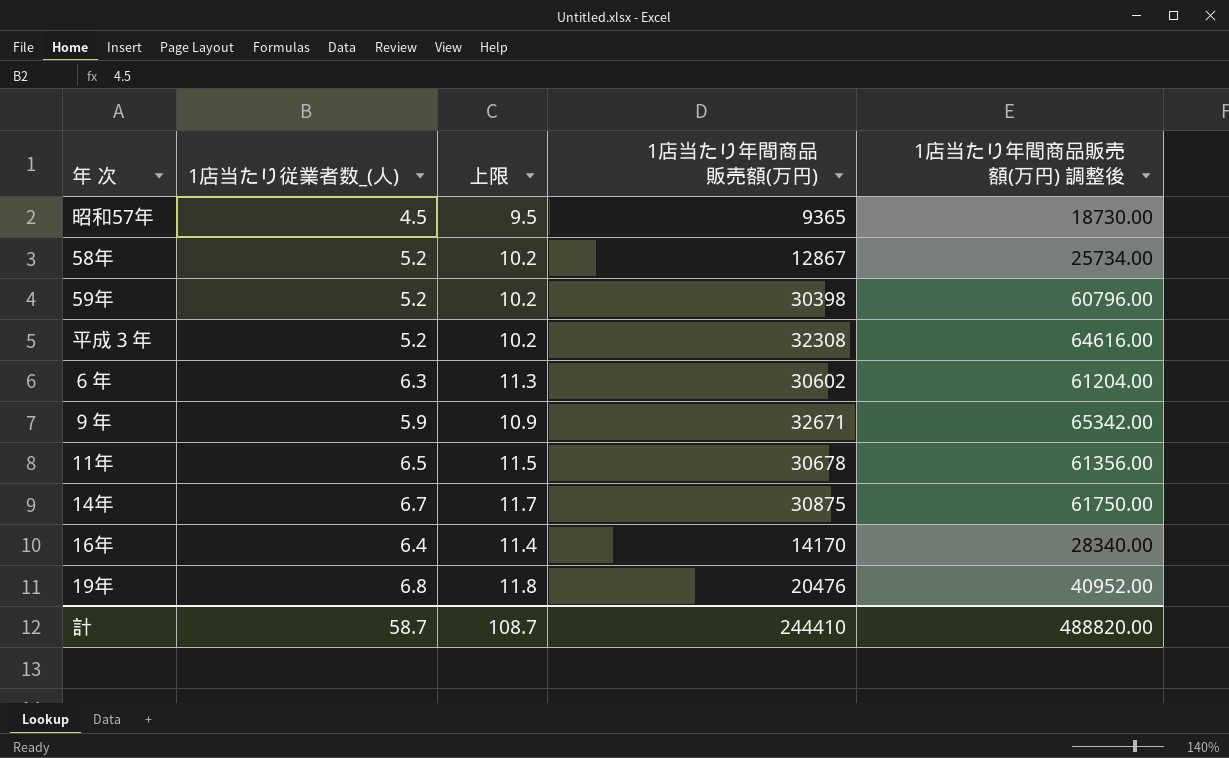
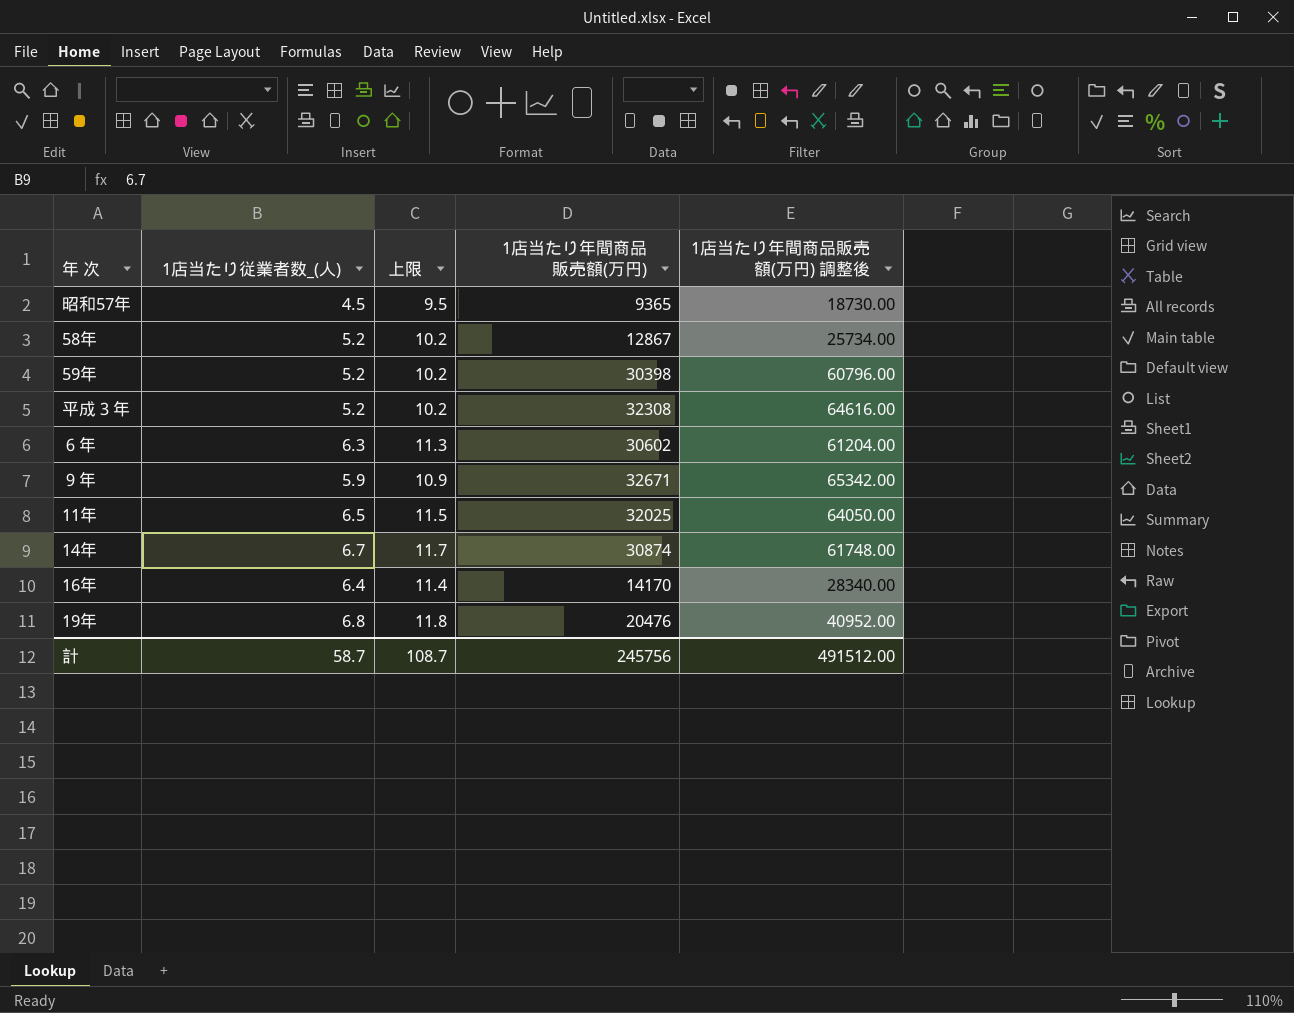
11年 | 1店当たり年間商品販売額(万円): 30678 -> 32025
11年 | 1店当たり年間商品販売額(万円) 調整後: 61356.00 -> 64050.00
14年 | 1店当たり年間商品販売額(万円): 30875 -> 30874
14年 | 1店当たり年間商品販売額(万円) 調整後: 61750.00 -> 61748.00
計 | 1店当たり年間商品販売額(万円): 244410 -> 245756
計 | 1店当たり年間商品販売額(万円) 調整後: 488820.00 -> 491512.00

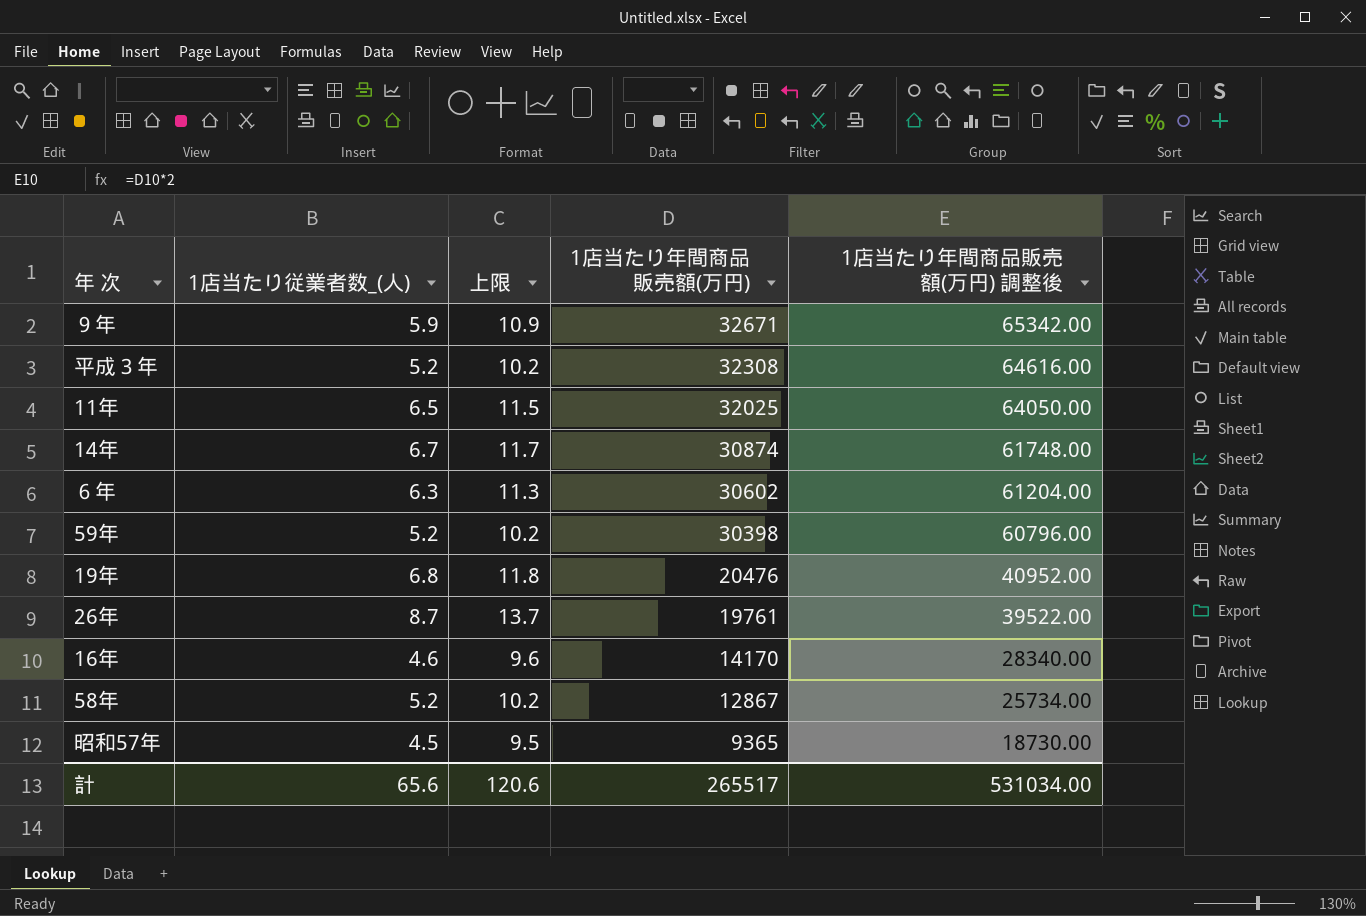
row order: none -> 1店当たり年間商品販売額(万円) descending
row 26年: none -> 8.7 | 13.7 | 19761 | 39522.00
16年 | 1店当たり従業者数_(人): 6.4 -> 4.6
16年 | 上限: 11.4 -> 9.6
計 | 1店当たり従業者数_(人): 58.7 -> 65.6
計 | 上限: 108.7 -> 120.6
計 | 1店当たり年間商品販売額(万円): 245756 -> 265517
計 | 1店当たり年間商品販売額(万円) 調整後: 491512.00 -> 531034.00

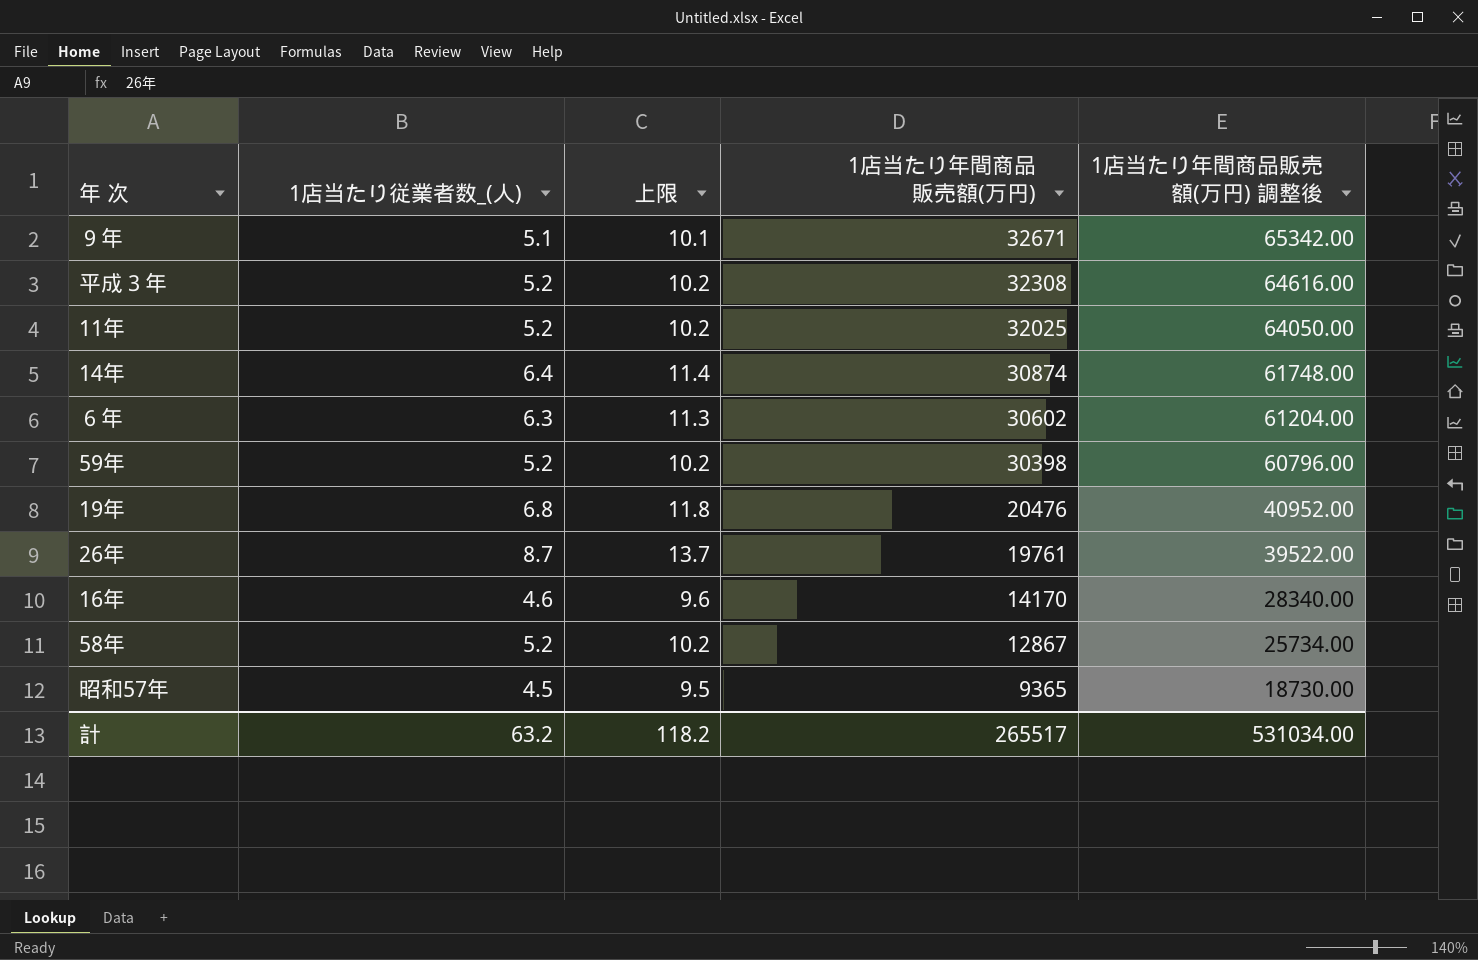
９年 | 1店当たり従業者数_(人): 5.9 -> 5.1
９年 | 上限: 10.9 -> 10.1
11年 | 1店当たり従業者数_(人): 6.5 -> 5.2
11年 | 上限: 11.5 -> 10.2
14年 | 1店当たり従業者数_(人): 6.7 -> 6.4
14年 | 上限: 11.7 -> 11.4
計 | 1店当たり従業者数_(人): 65.6 -> 63.2
計 | 上限: 120.6 -> 118.2

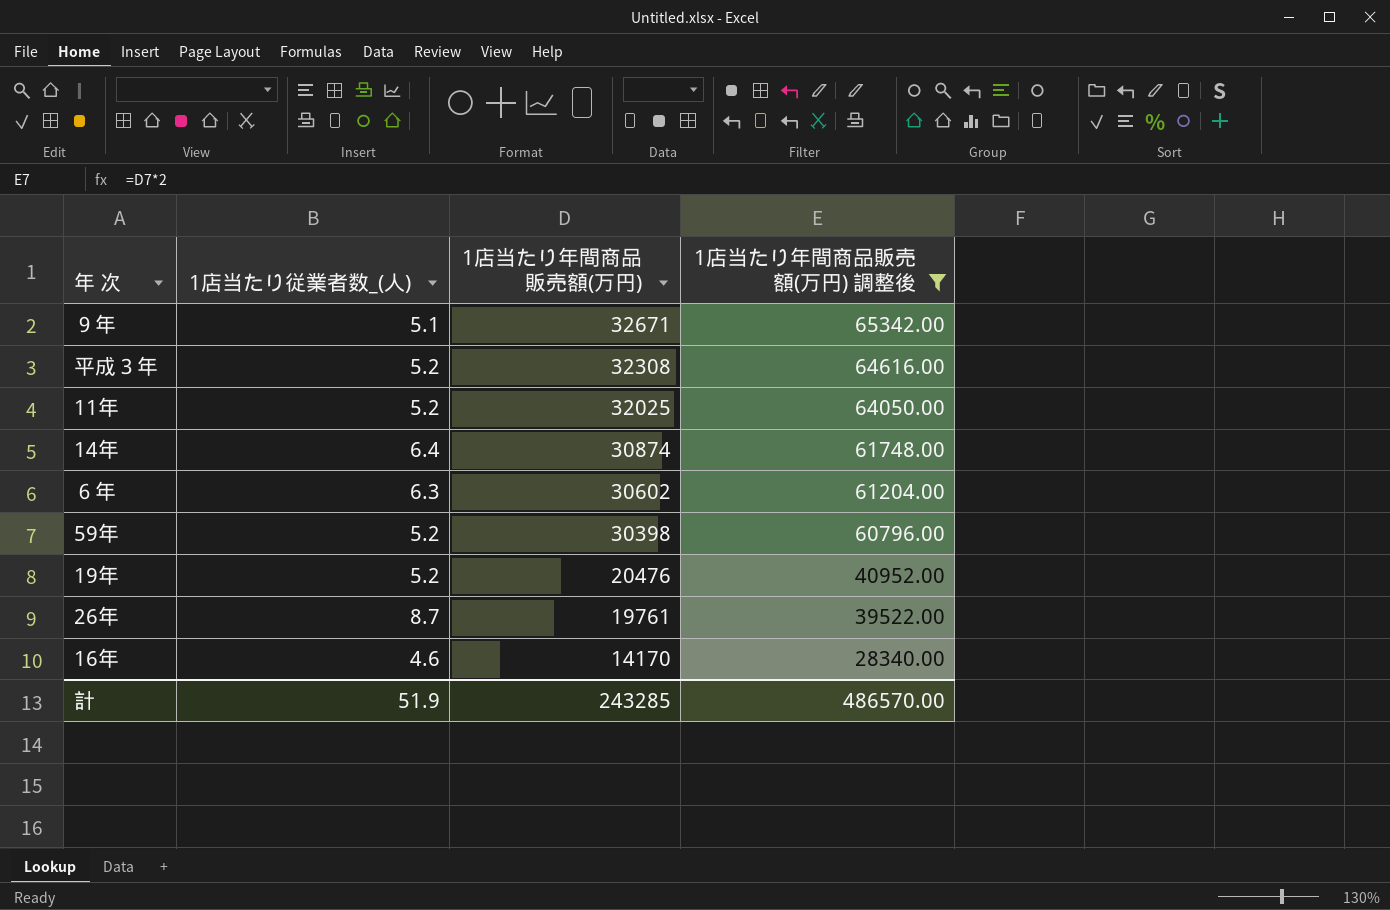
filter: none -> 1店当たり年間商品販売額(万円) 調整後 >= 28340.00
column 上限 | formula: [1店当たり従業者数_(人)] + 5 -> none
19年 | 1店当たり従業者数_(人): 6.8 -> 5.2
計 | 1店当たり従業者数_(人): 63.2 -> 51.9
計 | 1店当たり年間商品販売額(万円): 265517 -> 243285
計 | 1店当たり年間商品販売額(万円) 調整後: 531034.00 -> 486570.00

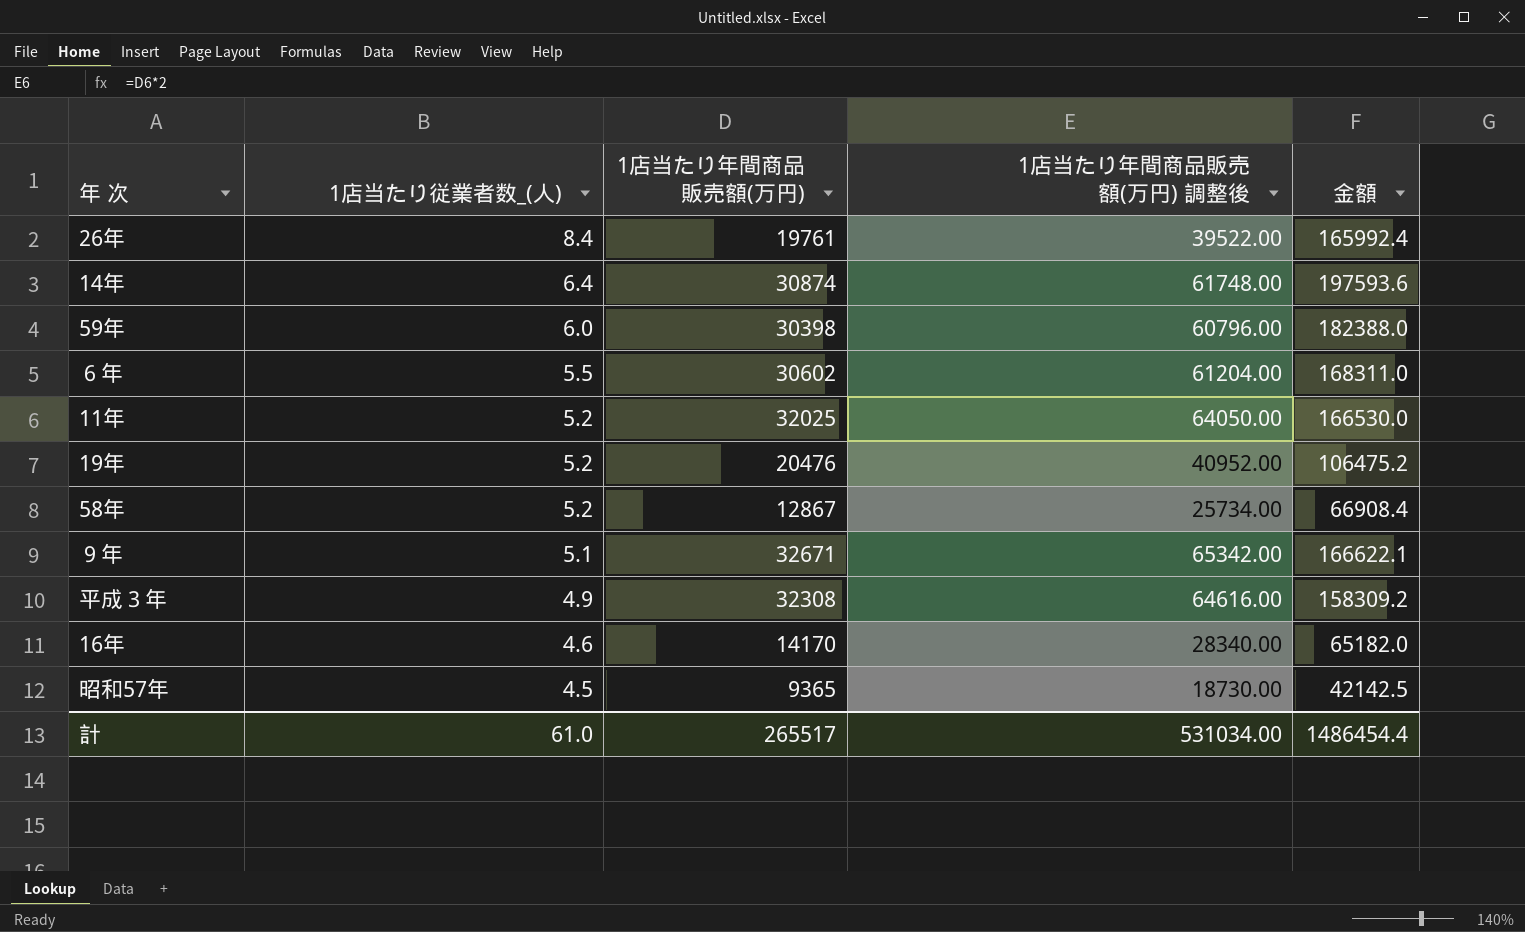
filter: 1店当たり年間商品販売額(万円) 調整後 >= 28340.00 -> none
row order: 1店当たり年間商品販売額(万円) descending -> 1店当たり従業者数_(人) descending
column 金額 | formula: none -> [1店当たり従業者数_(人)] * [1店当たり年間商品販売額(万円)]
26年 | 1店当たり従業者数_(人): 8.7 -> 8.4
59年 | 1店当たり従業者数_(人): 5.2 -> 6.0
６年 | 1店当たり従業者数_(人): 6.3 -> 5.5
平成３年 | 1店当たり従業者数_(人): 5.2 -> 4.9
計 | 1店当たり従業者数_(人): 51.9 -> 61.0
計 | 1店当たり年間商品販売額(万円): 243285 -> 265517
計 | 1店当たり年間商品販売額(万円) 調整後: 486570.00 -> 531034.00

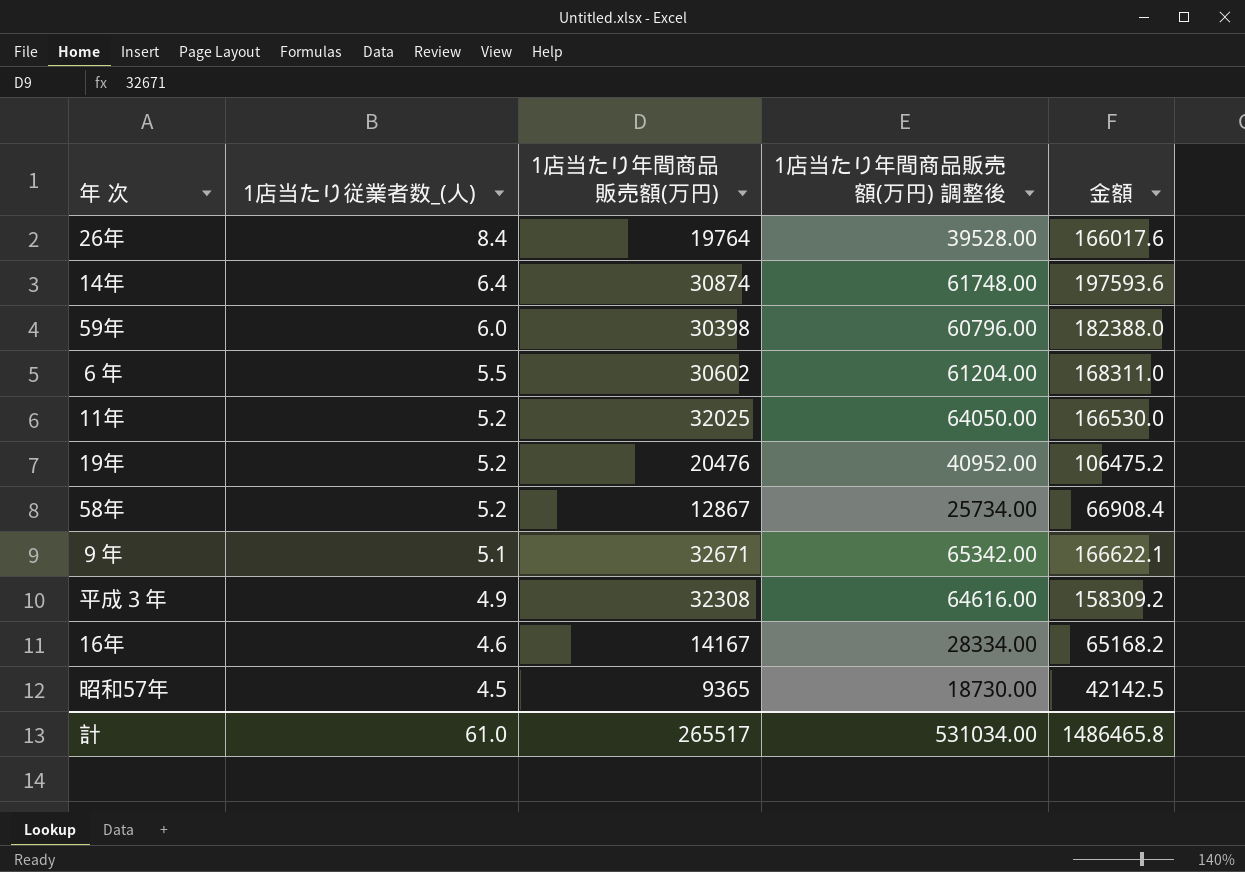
26年 | 1店当たり年間商品販売額(万円): 19761 -> 19764
26年 | 1店当たり年間商品販売額(万円) 調整後: 39522.00 -> 39528.00
26年 | 金額: 165992.4 -> 166017.6
16年 | 1店当たり年間商品販売額(万円): 14170 -> 14167
16年 | 1店当たり年間商品販売額(万円) 調整後: 28340.00 -> 28334.00
16年 | 金額: 65182.0 -> 65168.2
計 | 金額: 1486454.4 -> 1486465.8

